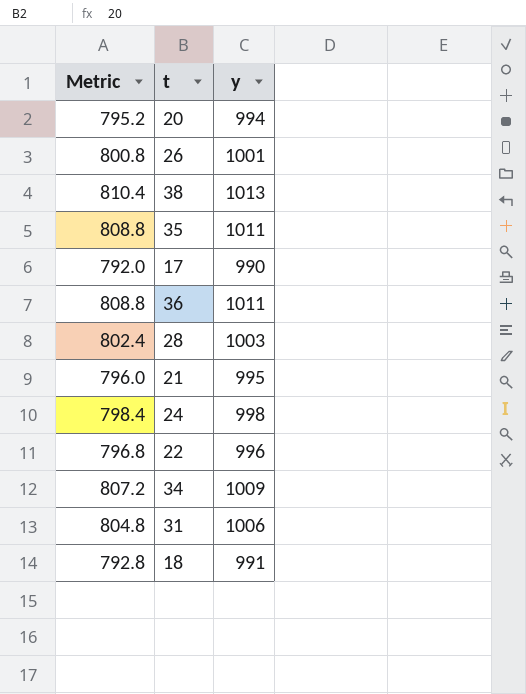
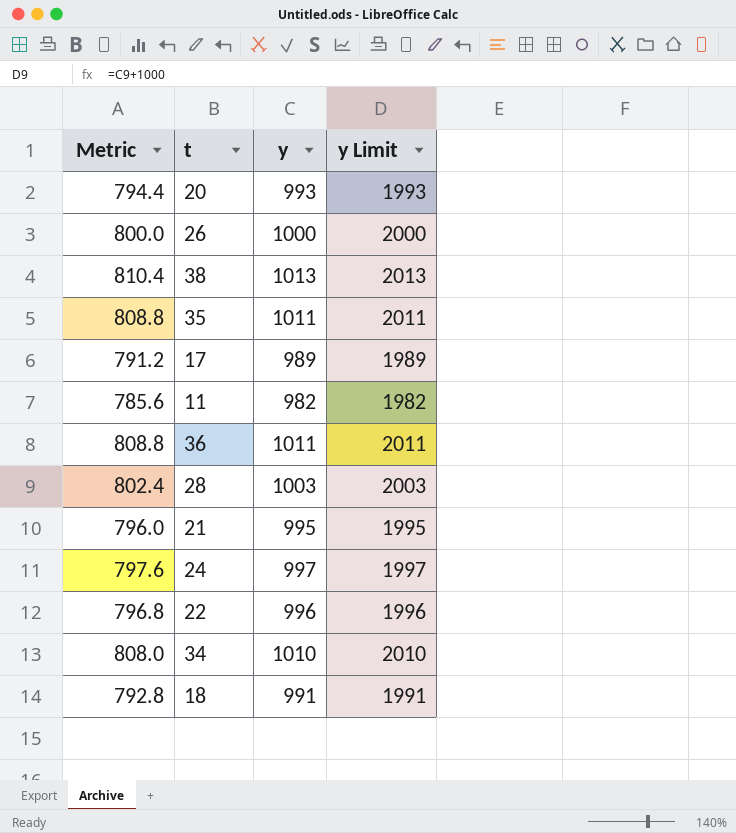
column y Limit | formula: none -> [y] + 1000
row 31: 804.8 | 1006 -> none
20 | Metric: 795.2 -> 794.4
20 | y: 994 -> 993
26 | Metric: 800.8 -> 800.0
26 | y: 1001 -> 1000
17 | Metric: 792.0 -> 791.2
17 | y: 990 -> 989
row 11: none -> 785.6 | 982 | 1982
24 | Metric: 798.4 -> 797.6
24 | y: 998 -> 997
34 | Metric: 807.2 -> 808.0
34 | y: 1009 -> 1010

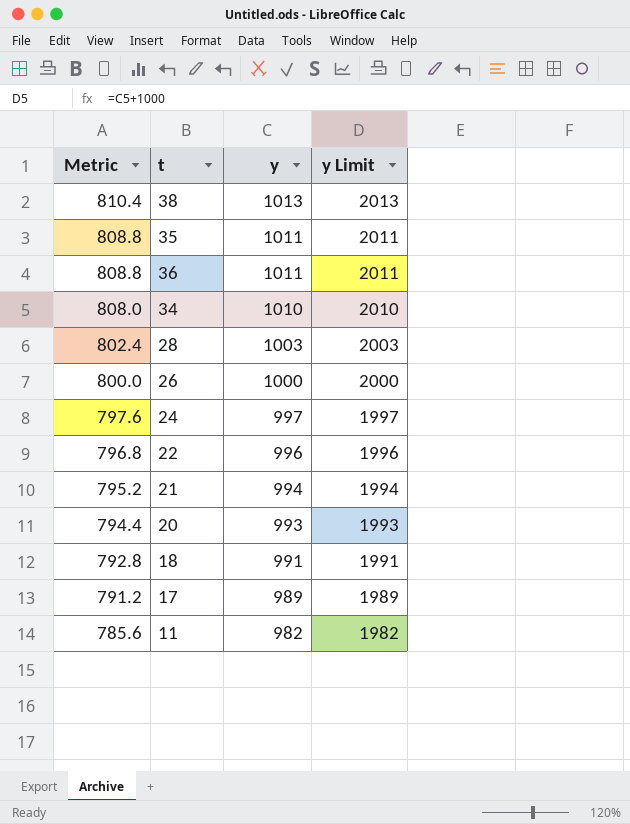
row order: none -> Metric descending
21 | Metric: 796.0 -> 795.2
21 | y: 995 -> 994
21 | y Limit: 1995 -> 1994

